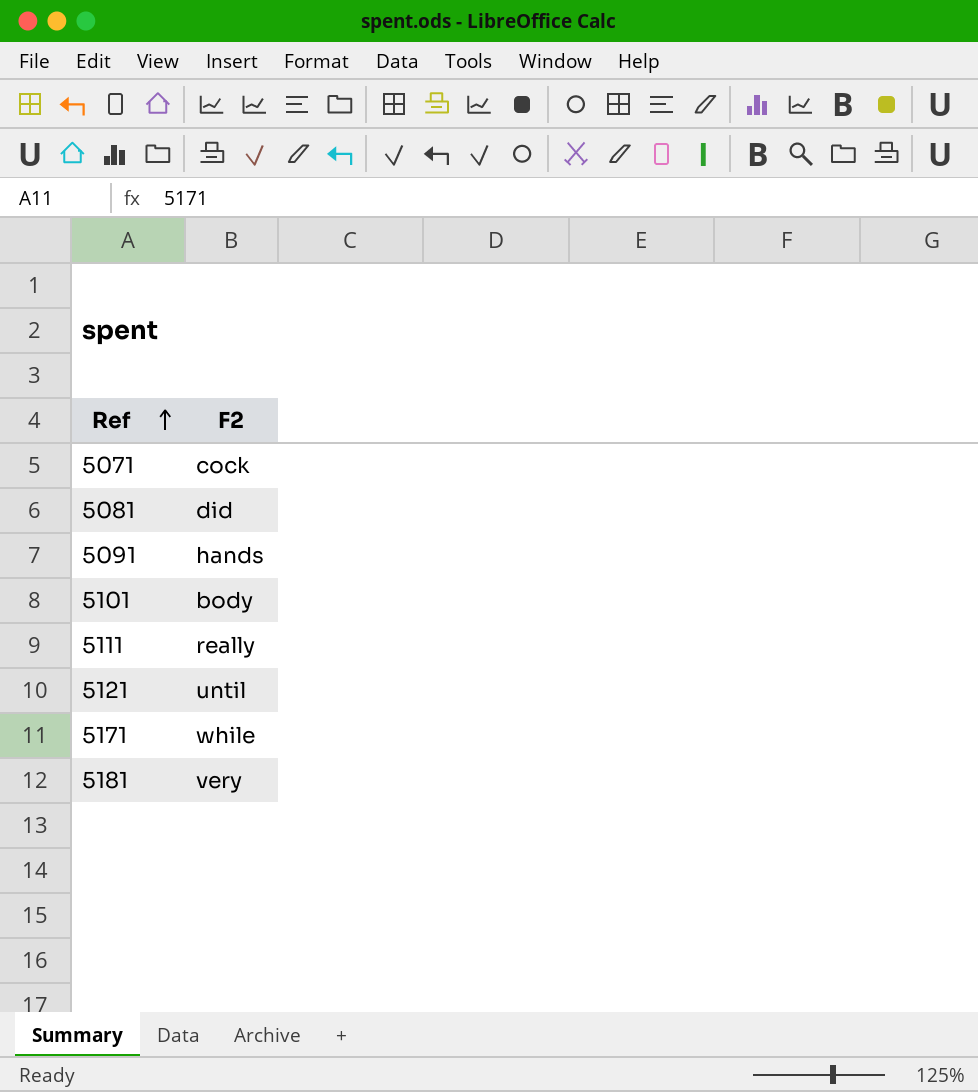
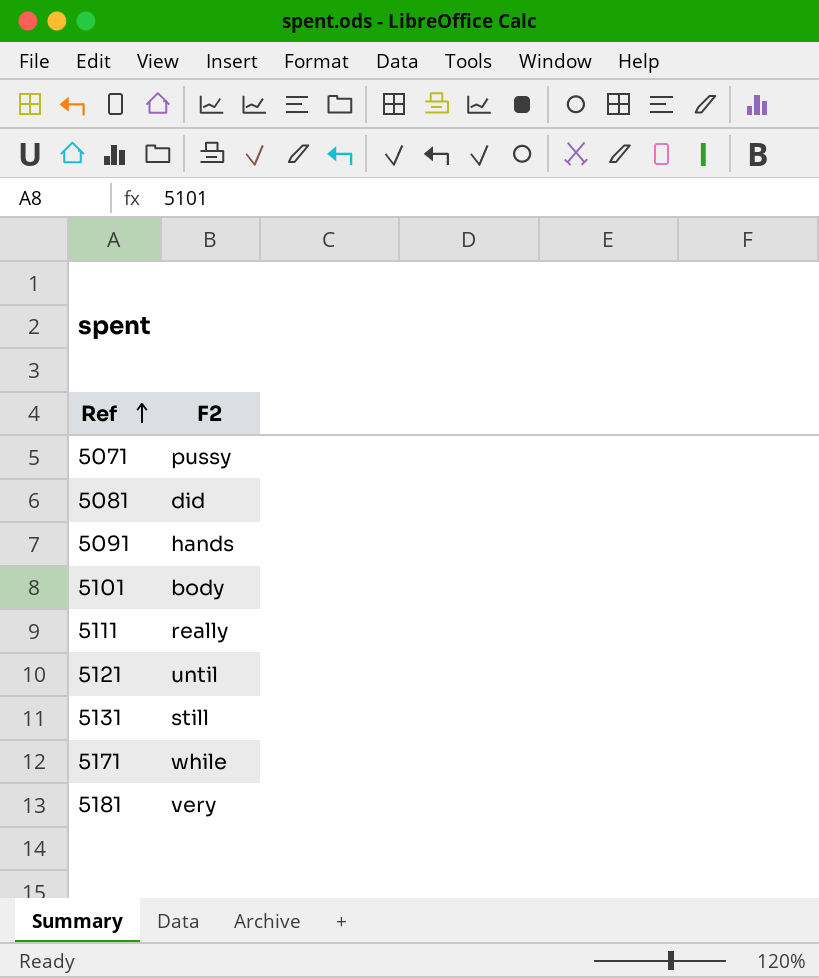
5071 | F2: cock -> pussy
row 5131: none -> still

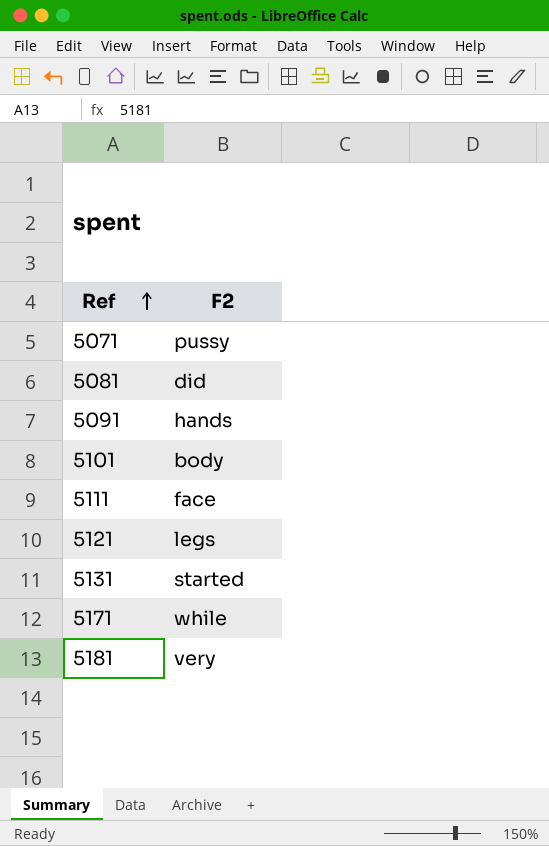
5111 | F2: really -> face
5121 | F2: until -> legs
5131 | F2: still -> started

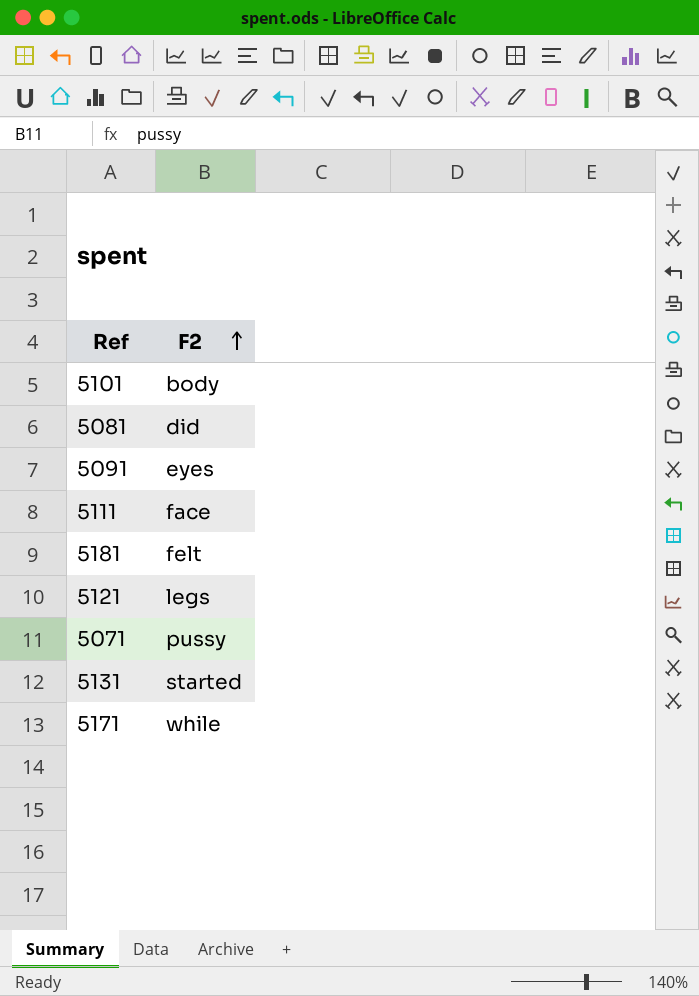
row order: Ref ascending -> F2 ascending
5091 | F2: hands -> eyes
5181 | F2: very -> felt

